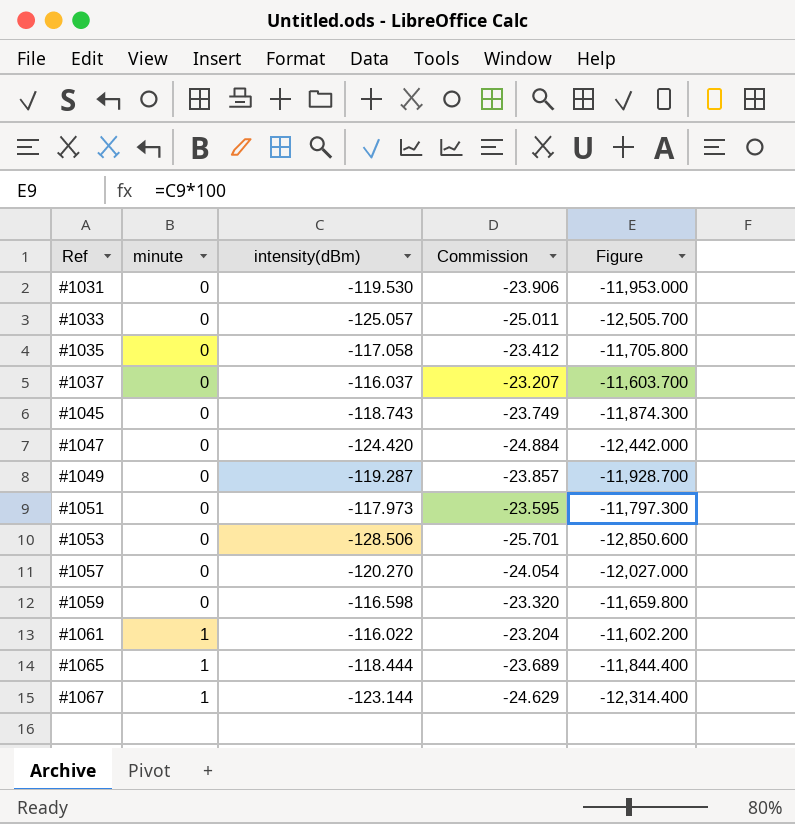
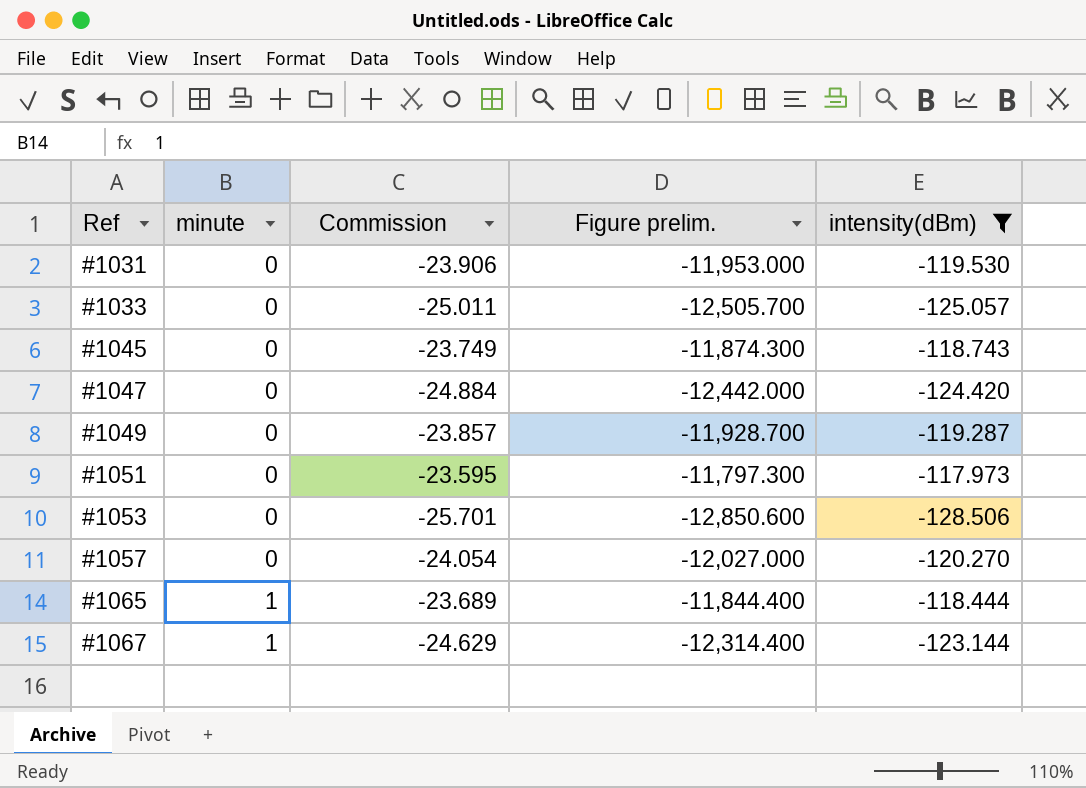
filter: none -> intensity(dBm) <= -117.973
column name: Figure -> Figure prelim.
column intensity(dBm) | position: 3 -> 5

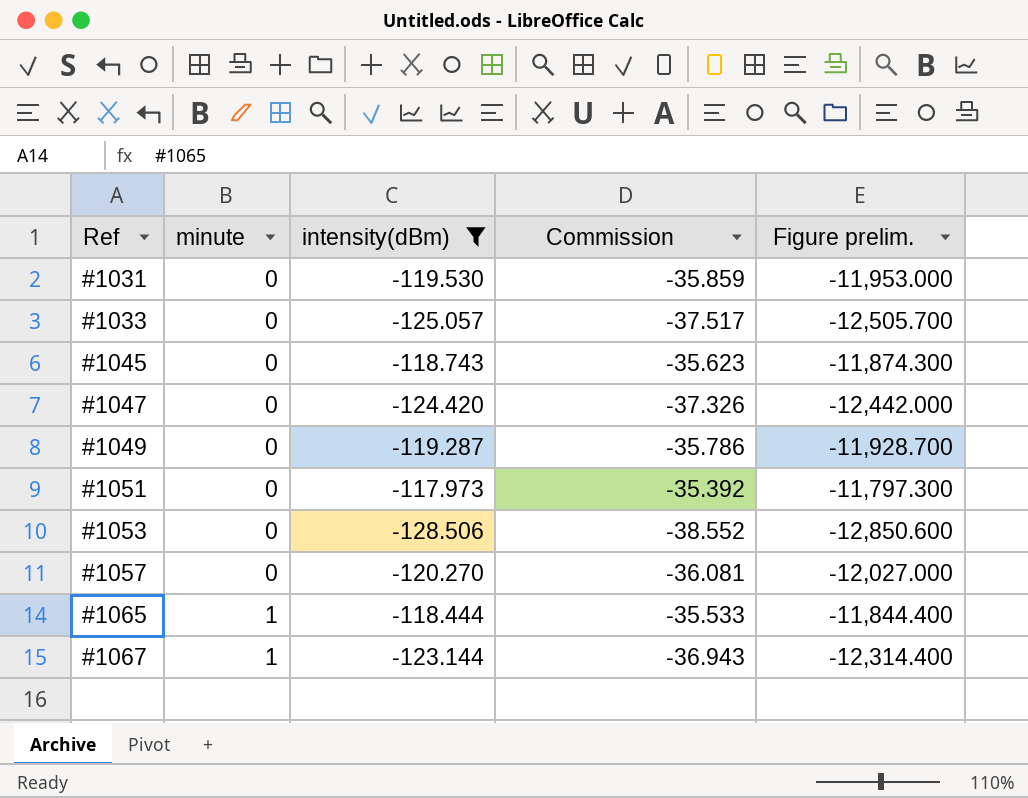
column intensity(dBm) | position: 5 -> 3
column Commission | formula: [intensity(dBm)] * 0.2 -> [intensity(dBm)] * 0.3

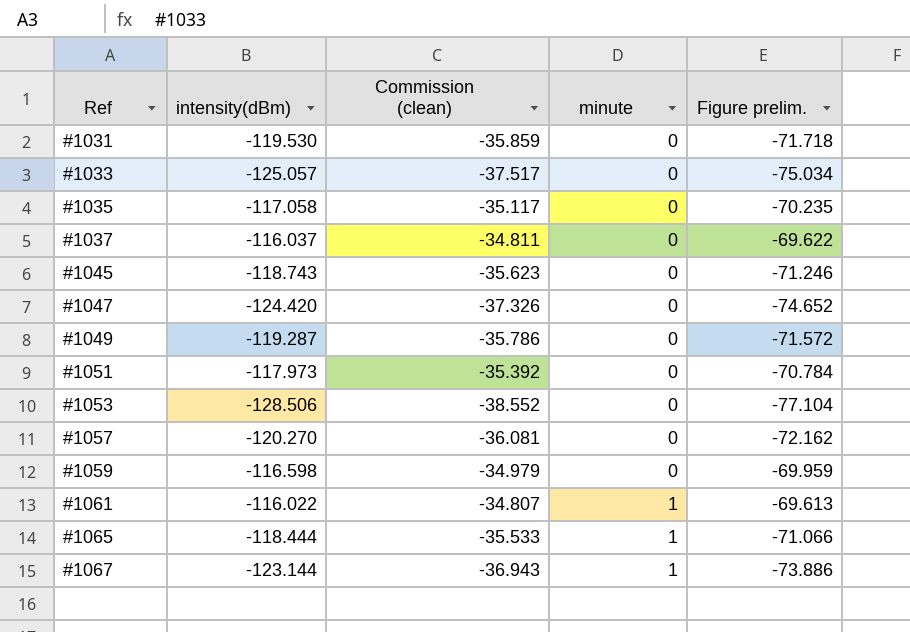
filter: intensity(dBm) <= -117.973 -> none
column name: Commission -> Commission (clean)
column minute | position: 2 -> 4
column Figure prelim. | formula: [intensity(dBm)] * 100 -> [intensity(dBm)] * 0.6

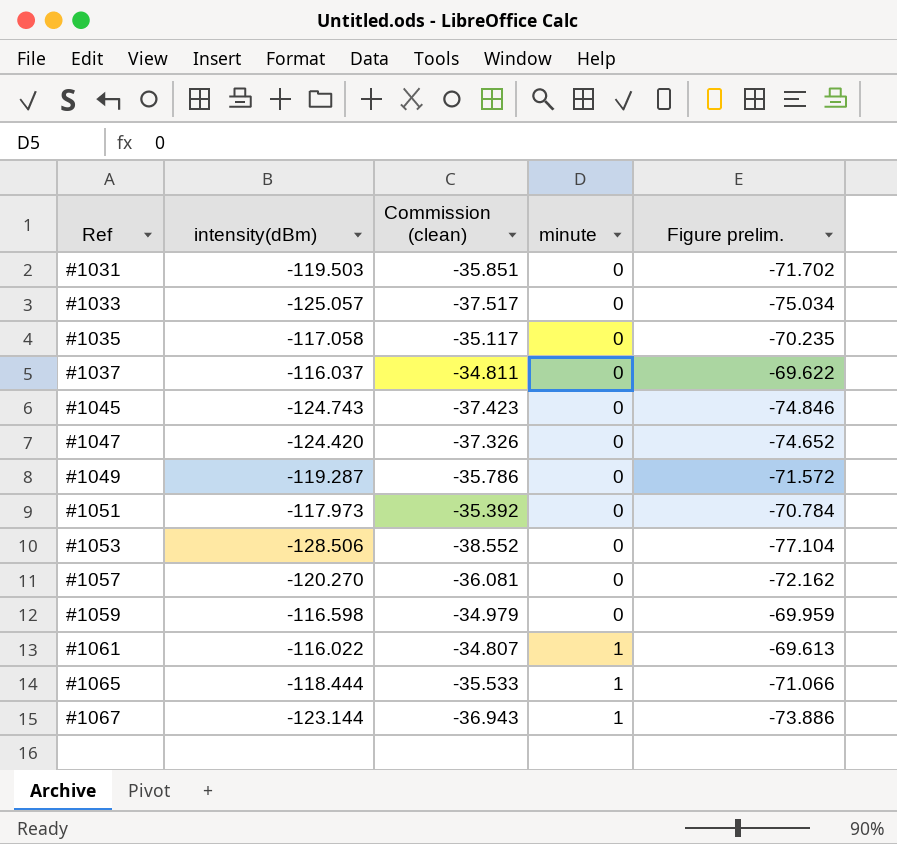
#1031 | intensity(dBm): -119.530 -> -119.503
#1031 | Commission (clean): -35.859 -> -35.851
#1031 | Figure prelim.: -71.718 -> -71.702
#1045 | intensity(dBm): -118.743 -> -124.743
#1045 | Commission (clean): -35.623 -> -37.423
#1045 | Figure prelim.: -71.246 -> -74.846

